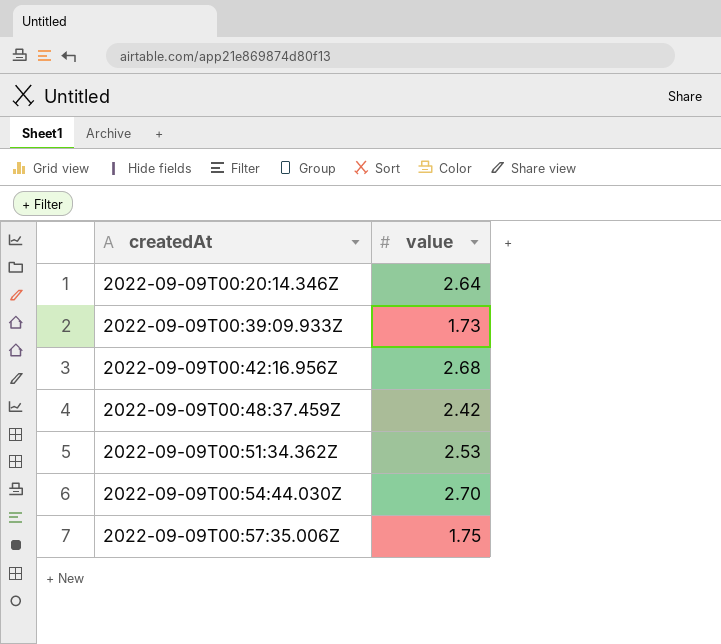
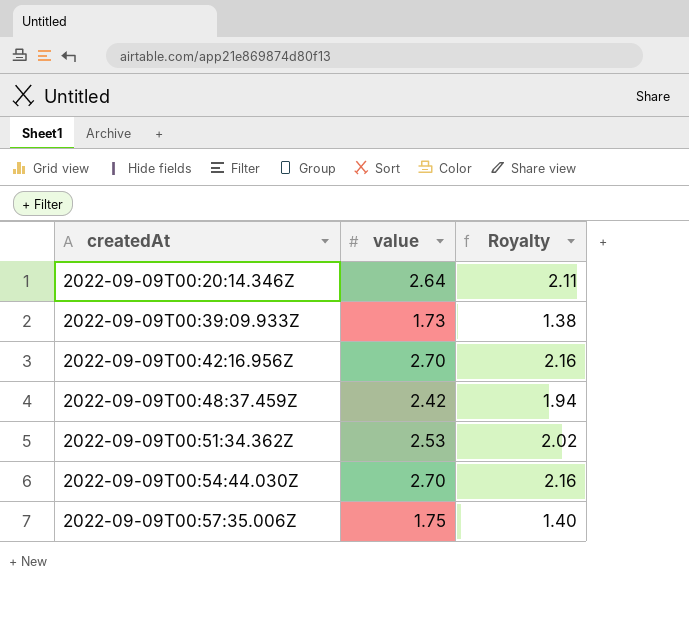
column Royalty | formula: none -> [value] * 0.8
2022-09-09T00:42:16.956Z | value: 2.68 -> 2.70

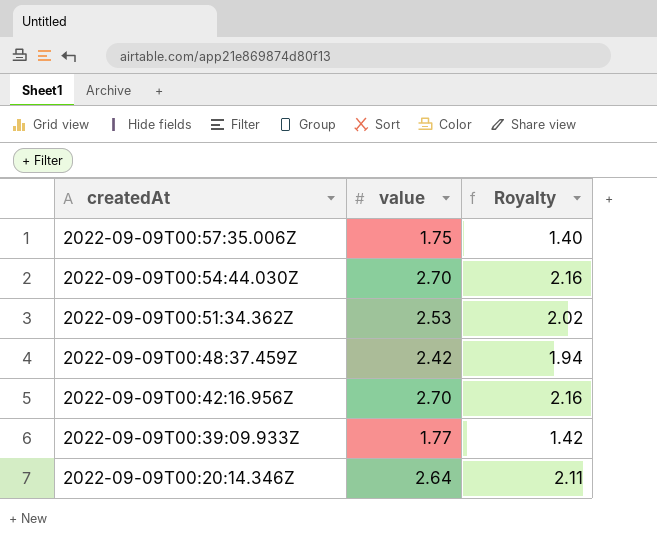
row order: createdAt ascending -> createdAt descending
2022-09-09T00:39:09.933Z | value: 1.73 -> 1.77
2022-09-09T00:39:09.933Z | Royalty: 1.38 -> 1.42

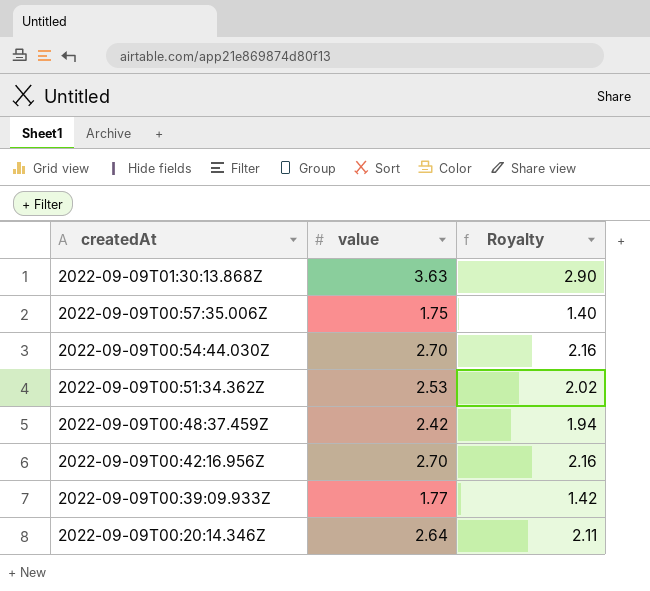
row 2022-09-09T01:30:13.868Z: none -> 3.63 | 2.90

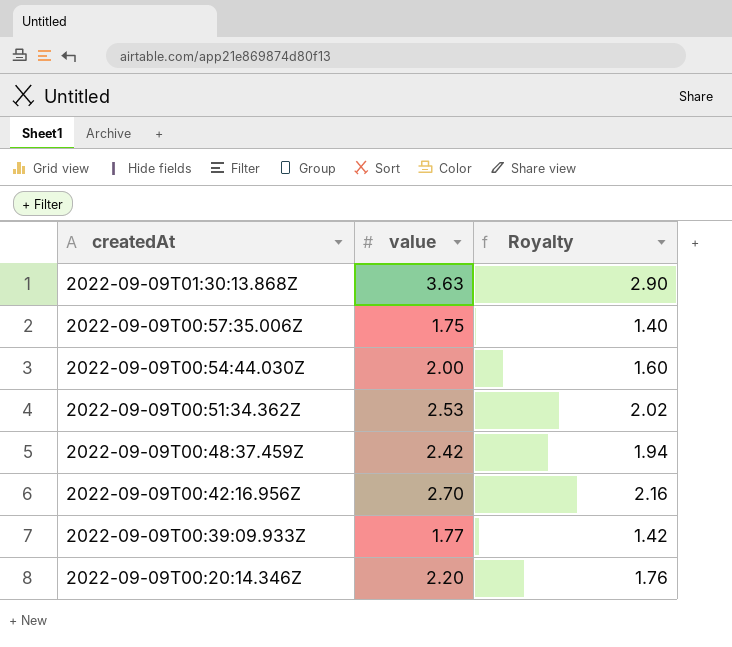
2022-09-09T00:54:44.030Z | value: 2.70 -> 2.00
2022-09-09T00:54:44.030Z | Royalty: 2.16 -> 1.60
2022-09-09T00:20:14.346Z | value: 2.64 -> 2.20
2022-09-09T00:20:14.346Z | Royalty: 2.11 -> 1.76

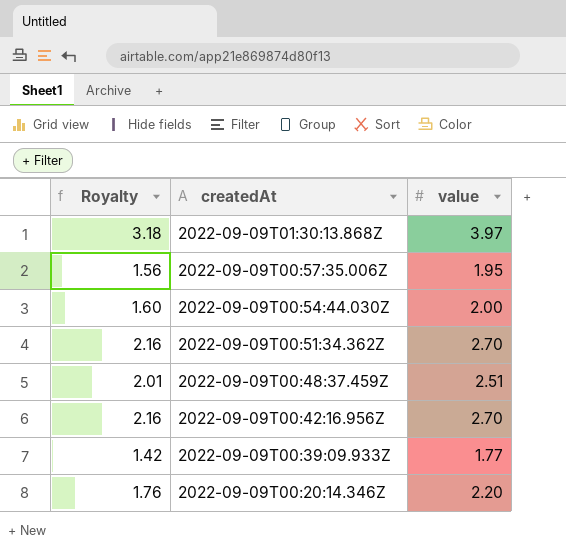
column Royalty | position: 3 -> 1
2022-09-09T01:30:13.868Z | Royalty: 2.90 -> 3.18
2022-09-09T01:30:13.868Z | value: 3.63 -> 3.97
2022-09-09T00:57:35.006Z | Royalty: 1.40 -> 1.56
2022-09-09T00:57:35.006Z | value: 1.75 -> 1.95
2022-09-09T00:51:34.362Z | Royalty: 2.02 -> 2.16
2022-09-09T00:51:34.362Z | value: 2.53 -> 2.70
2022-09-09T00:48:37.459Z | Royalty: 1.94 -> 2.01
2022-09-09T00:48:37.459Z | value: 2.42 -> 2.51

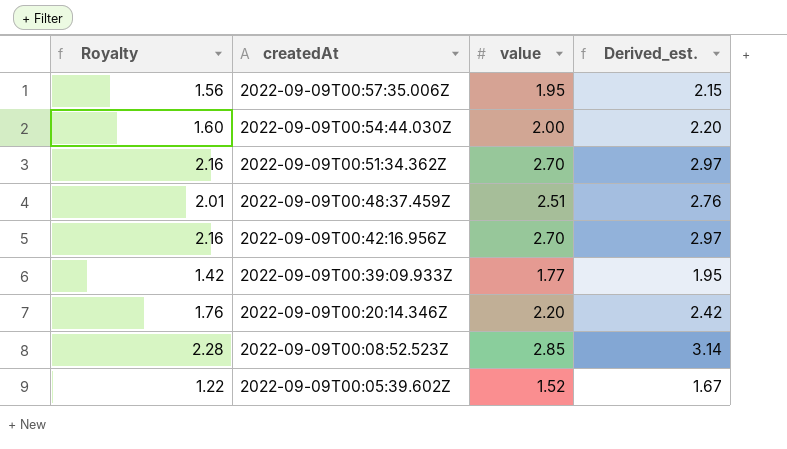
column Derived_est. | formula: none -> [value] * 1.1
row 2022-09-09T01:30:13.868Z: 3.18 | 3.97 -> none
row 2022-09-09T00:08:52.523Z: none -> 2.28 | 2.85 | 3.14
row 2022-09-09T00:05:39.602Z: none -> 1.22 | 1.52 | 1.67

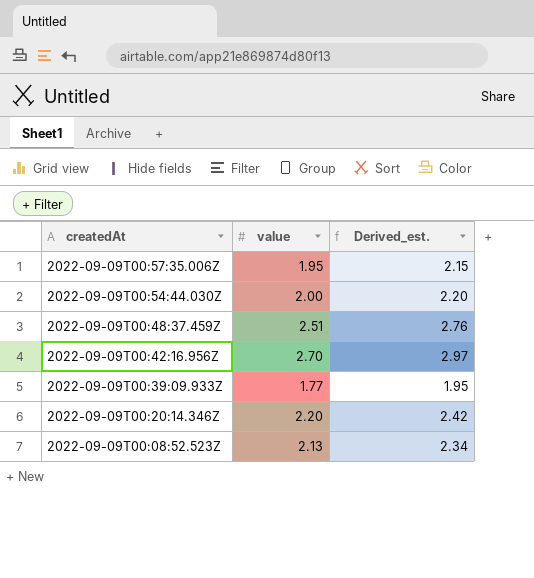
column Royalty | formula: [value] * 0.8 -> none
row 2022-09-09T00:51:34.362Z: 2.16 | 2.70 | 2.97 -> none
row 2022-09-09T00:05:39.602Z: 1.22 | 1.52 | 1.67 -> none
2022-09-09T00:08:52.523Z | value: 2.85 -> 2.13
2022-09-09T00:08:52.523Z | Derived_est.: 3.14 -> 2.34

